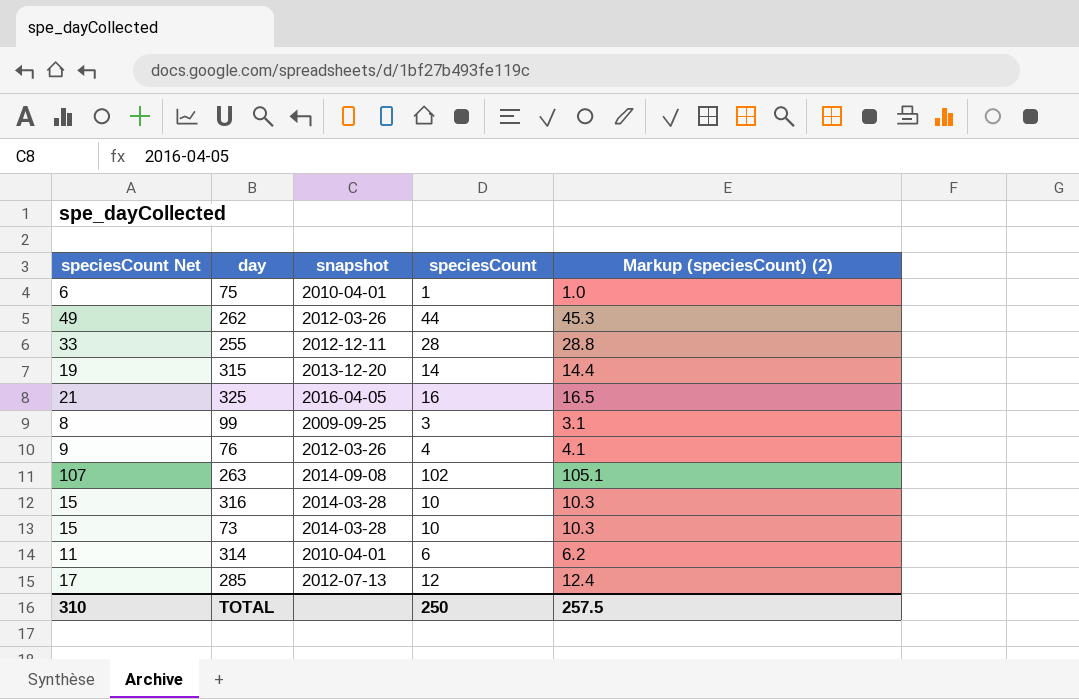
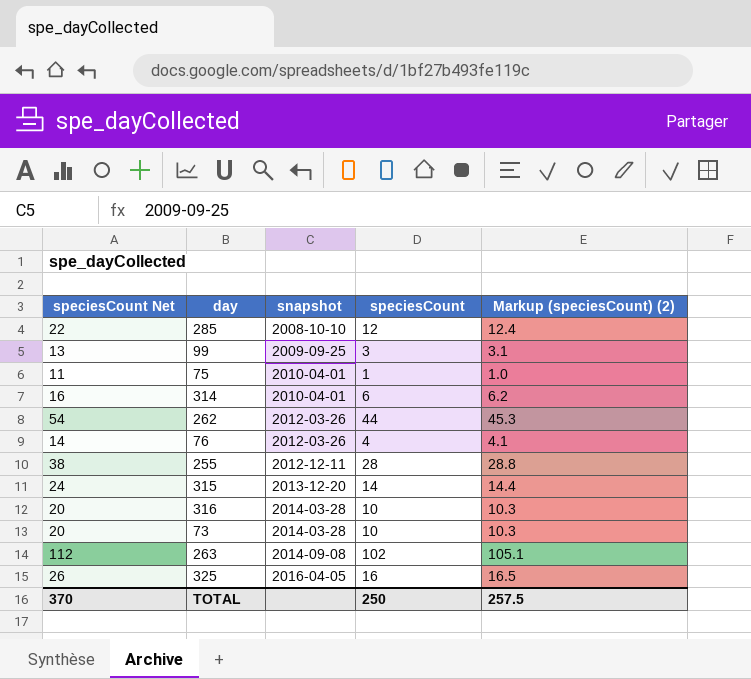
row order: none -> snapshot ascending
column speciesCount Net | formula: [speciesCount] + 5 -> [speciesCount] + 10
285 | snapshot: 2012-07-13 -> 2008-10-10
TOTAL | speciesCount Net: 310 -> 370

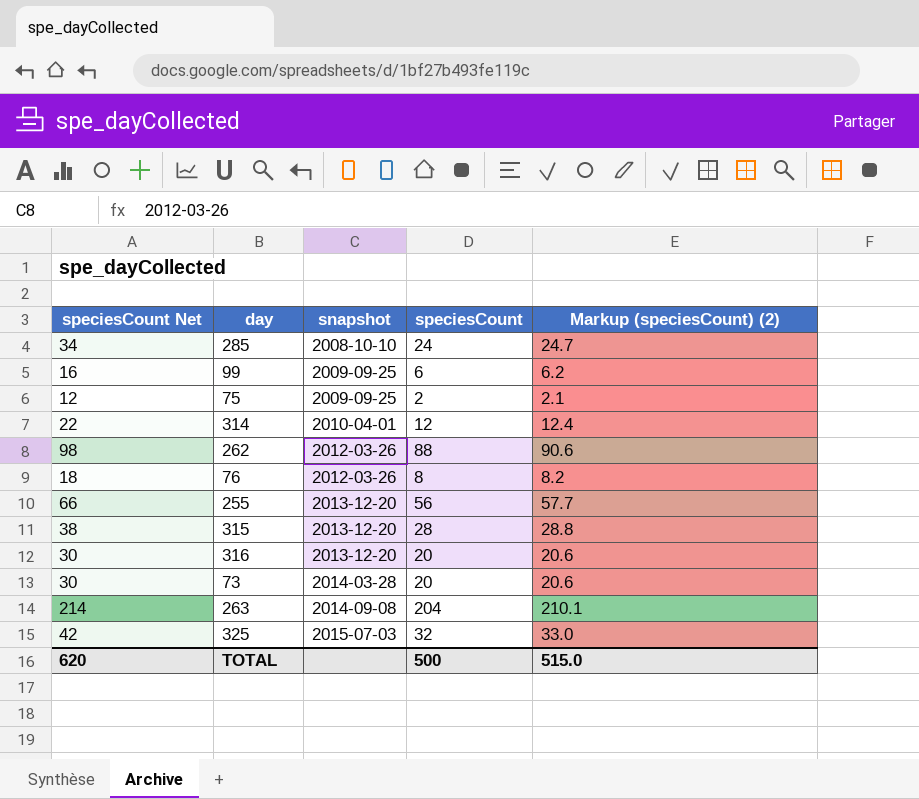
285 | speciesCount Net: 22 -> 34
285 | speciesCount: 12 -> 24
285 | Markup (speciesCount) (2): 12.4 -> 24.7
99 | speciesCount Net: 13 -> 16
99 | speciesCount: 3 -> 6
99 | Markup (speciesCount) (2): 3.1 -> 6.2
75 | speciesCount Net: 11 -> 12
75 | snapshot: 2010-04-01 -> 2009-09-25
75 | speciesCount: 1 -> 2
75 | Markup (speciesCount) (2): 1.0 -> 2.1
314 | speciesCount Net: 16 -> 22
314 | speciesCount: 6 -> 12
314 | Markup (speciesCount) (2): 6.2 -> 12.4
262 | speciesCount Net: 54 -> 98
262 | speciesCount: 44 -> 88
262 | Markup (speciesCount) (2): 45.3 -> 90.6
76 | speciesCount Net: 14 -> 18
76 | speciesCount: 4 -> 8
76 | Markup (speciesCount) (2): 4.1 -> 8.2
255 | speciesCount Net: 38 -> 66
255 | snapshot: 2012-12-11 -> 2013-12-20
255 | speciesCount: 28 -> 56
255 | Markup (speciesCount) (2): 28.8 -> 57.7
315 | speciesCount Net: 24 -> 38
315 | speciesCount: 14 -> 28
315 | Markup (speciesCount) (2): 14.4 -> 28.8
316 | speciesCount Net: 20 -> 30
316 | snapshot: 2014-03-28 -> 2013-12-20
316 | speciesCount: 10 -> 20
316 | Markup (speciesCount) (2): 10.3 -> 20.6
73 | speciesCount Net: 20 -> 30
73 | speciesCount: 10 -> 20
73 | Markup (speciesCount) (2): 10.3 -> 20.6
263 | speciesCount Net: 112 -> 214
263 | speciesCount: 102 -> 204
263 | Markup (speciesCount) (2): 105.1 -> 210.1
325 | speciesCount Net: 26 -> 42
325 | snapshot: 2016-04-05 -> 2015-07-03
325 | speciesCount: 16 -> 32
325 | Markup (speciesCount) (2): 16.5 -> 33.0
TOTAL | speciesCount Net: 370 -> 620
TOTAL | speciesCount: 250 -> 500
TOTAL | Markup (speciesCount) (2): 257.5 -> 515.0

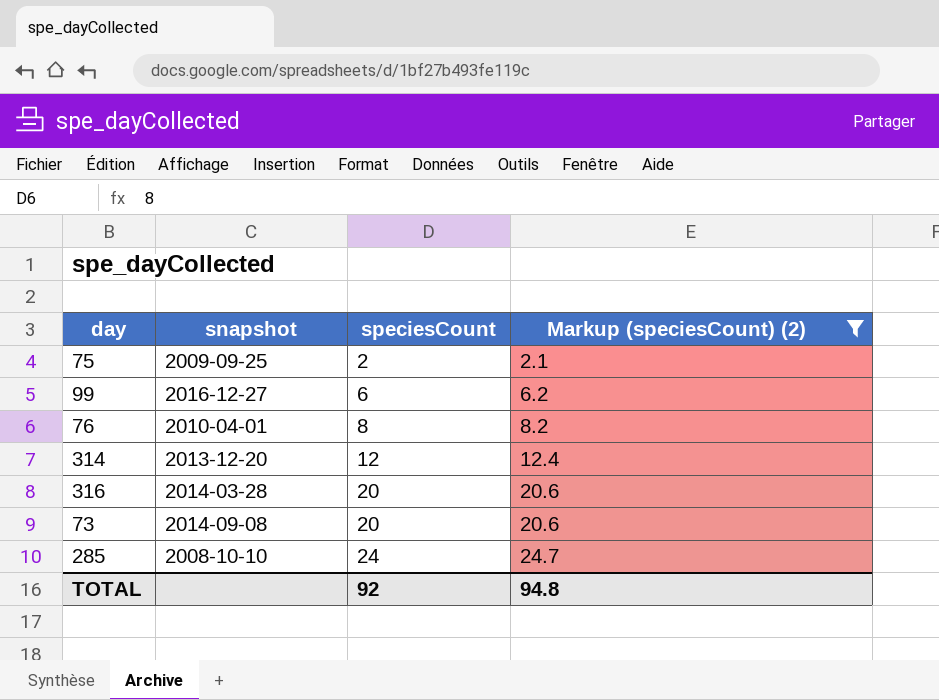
filter: none -> Markup (speciesCount) (2) <= 24.7
row order: snapshot ascending -> speciesCount ascending
column speciesCount Net | formula: [speciesCount] + 10 -> none
99 | snapshot: 2009-09-25 -> 2016-12-27
76 | snapshot: 2012-03-26 -> 2010-04-01
314 | snapshot: 2010-04-01 -> 2013-12-20
316 | snapshot: 2013-12-20 -> 2014-03-28
73 | snapshot: 2014-03-28 -> 2014-09-08
TOTAL | speciesCount: 500 -> 92
TOTAL | Markup (speciesCount) (2): 515.0 -> 94.8

